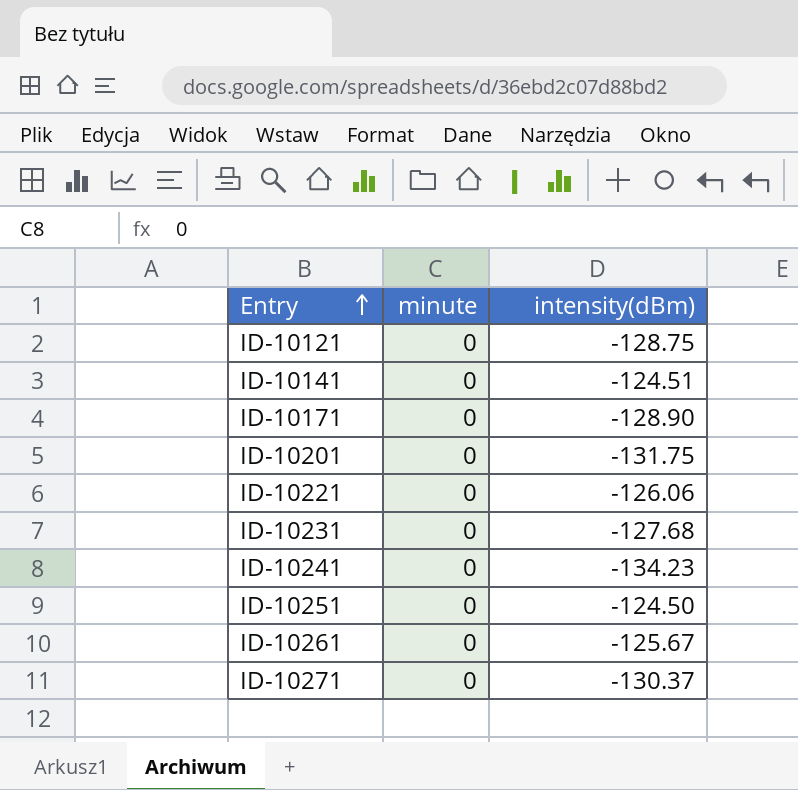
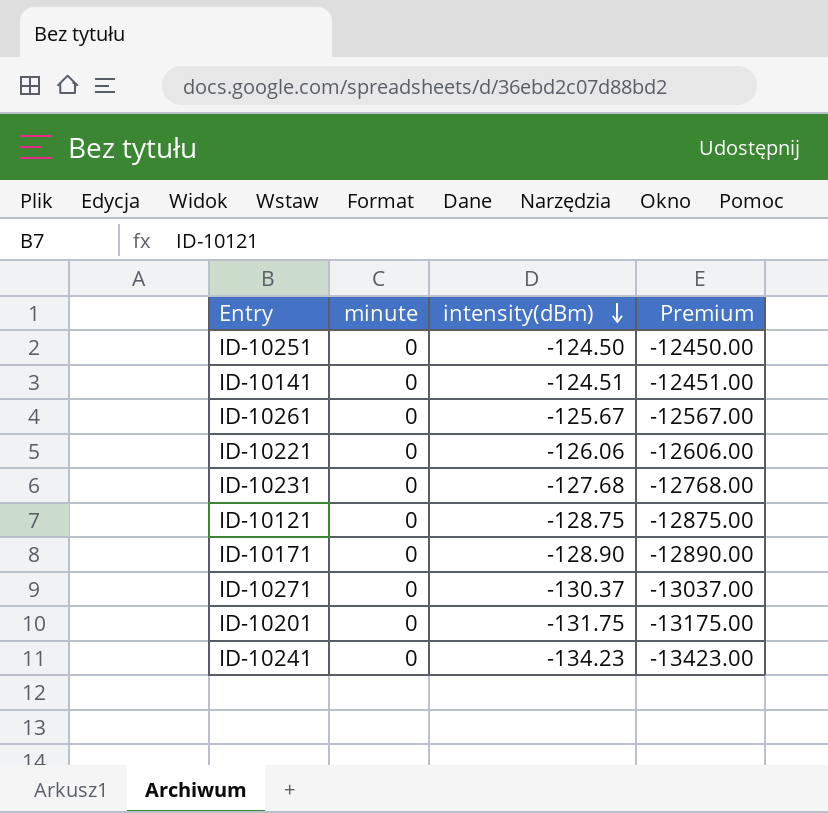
row order: Entry ascending -> intensity(dBm) descending
column Premium | formula: none -> [intensity(dBm)] * 100

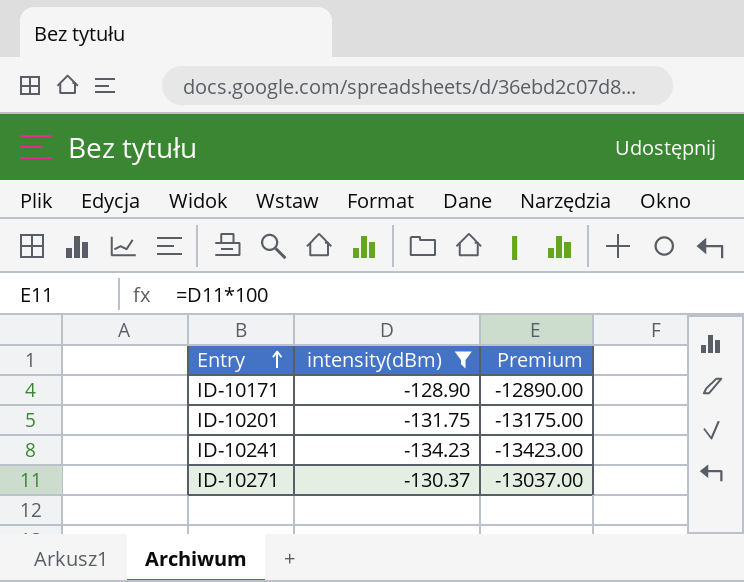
filter: none -> intensity(dBm) <= -128.90
row order: intensity(dBm) descending -> Entry ascending
column minute | position: 2 -> none

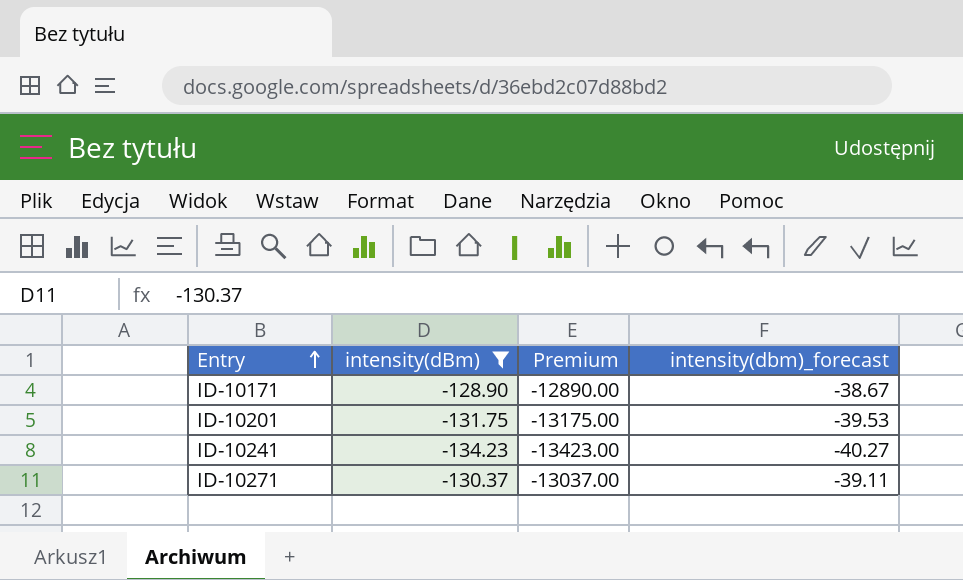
column intensity(dbm)_forecast | formula: none -> [intensity(dBm)] * 0.3

